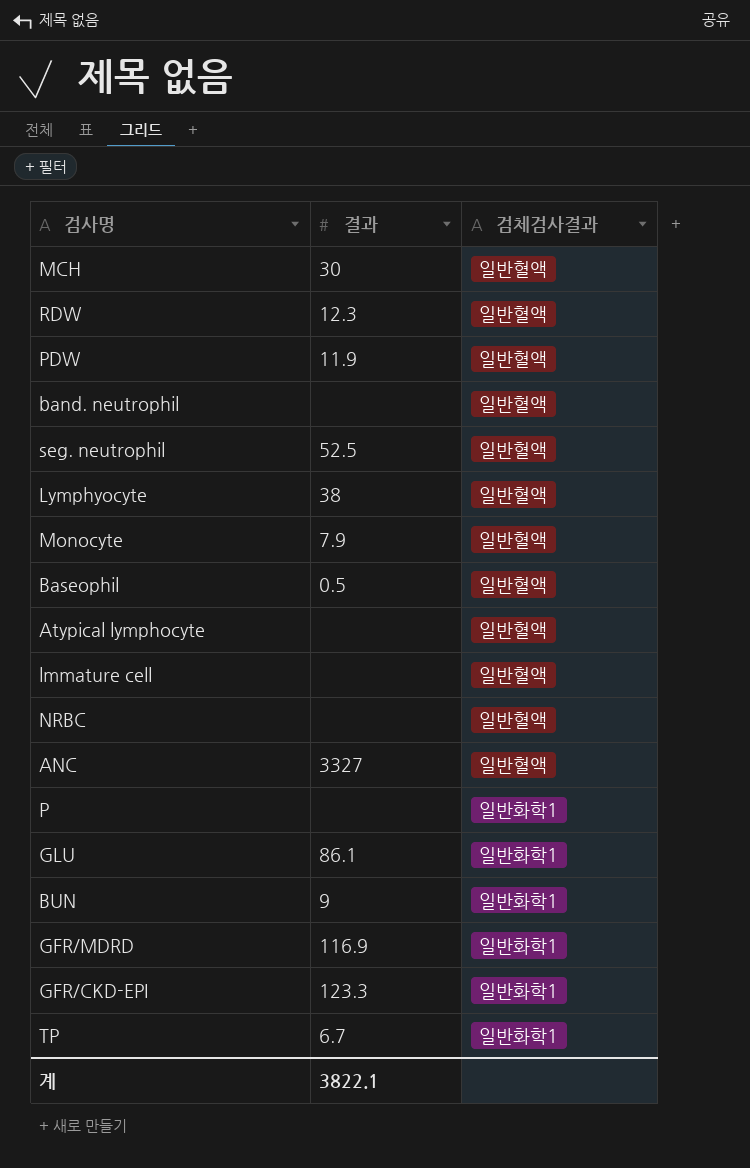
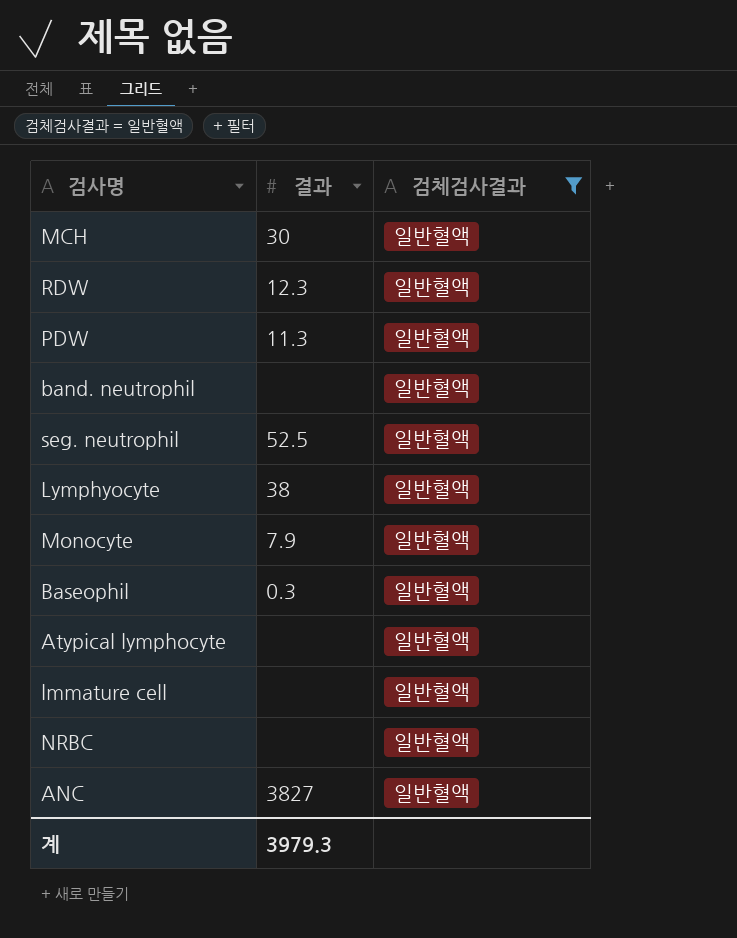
filter: none -> 검체검사결과 = 일반혈액
PDW | 결과: 11.9 -> 11.3
Baseophil | 결과: 0.5 -> 0.3
ANC | 결과: 3327 -> 3827
계 | 결과: 3822.1 -> 3979.3

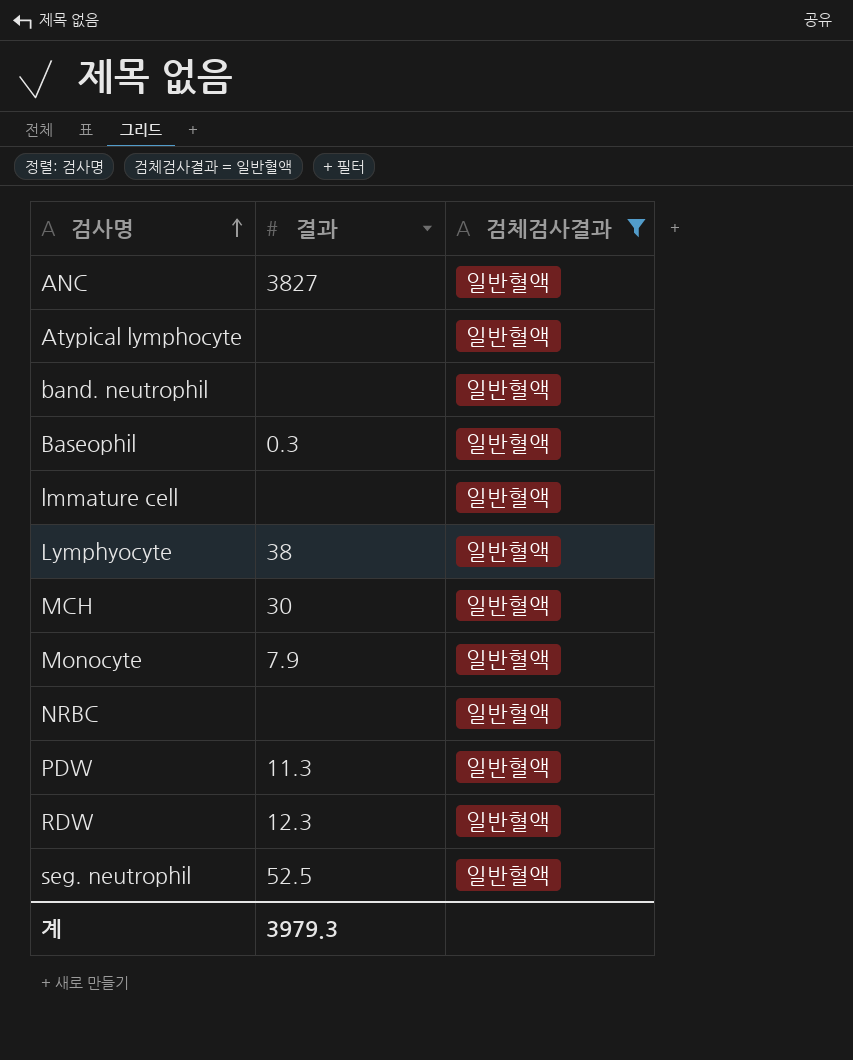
row order: none -> 검사명 ascending

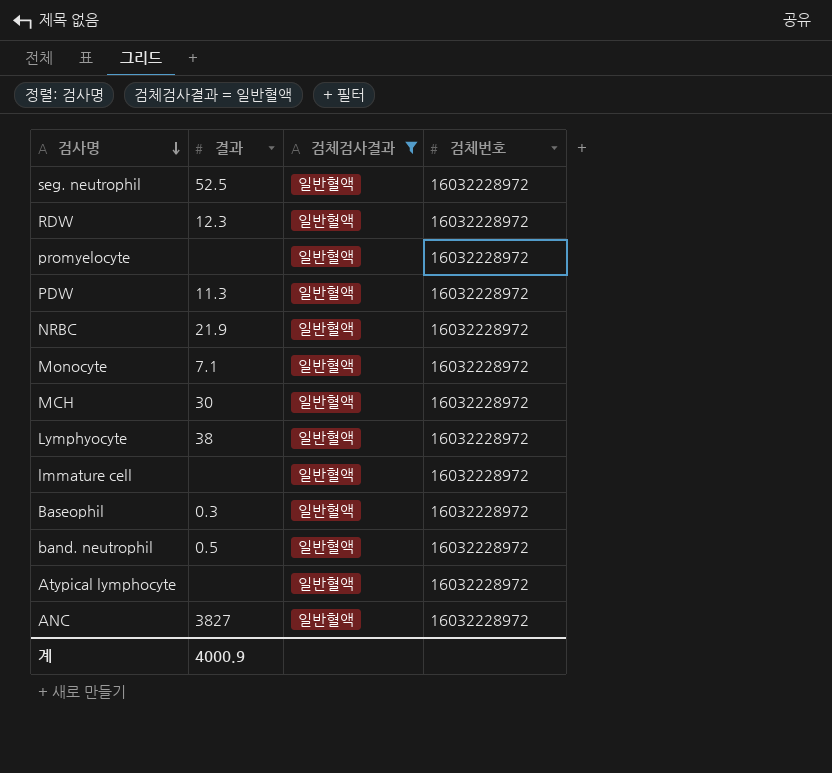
row order: 검사명 ascending -> 검사명 descending
column 검체번호 | position: none -> 4
row promyelocyte: none -> none | 일반혈액 | 16032228972
NRBC | 결과: none -> 21.9
Monocyte | 결과: 7.9 -> 7.1
band. neutrophil | 결과: none -> 0.5
계 | 결과: 3979.3 -> 4000.9

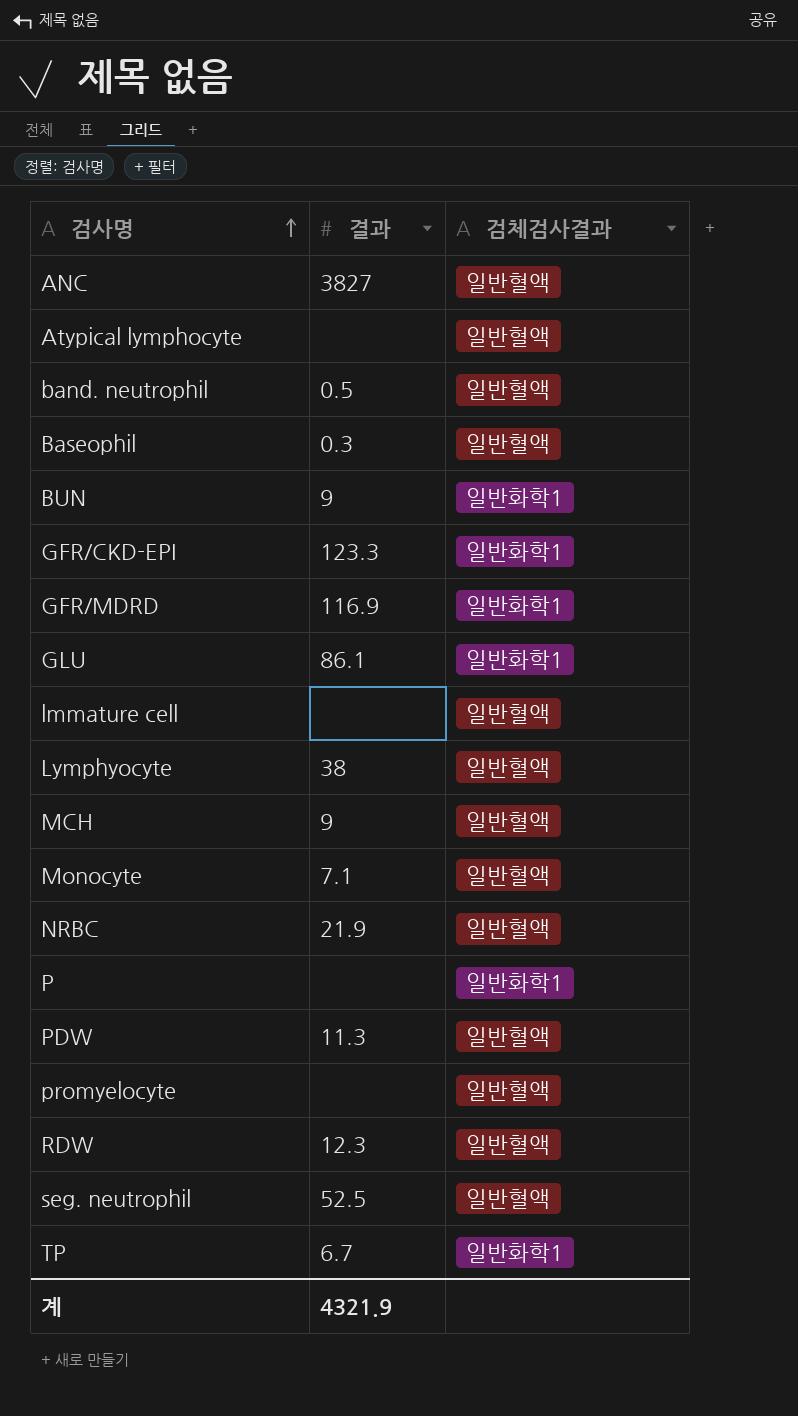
filter: 검체검사결과 = 일반혈액 -> none
row order: 검사명 descending -> 검사명 ascending
column 검체번호 | position: 4 -> none
MCH | 결과: 30 -> 9
계 | 결과: 4000.9 -> 4321.9

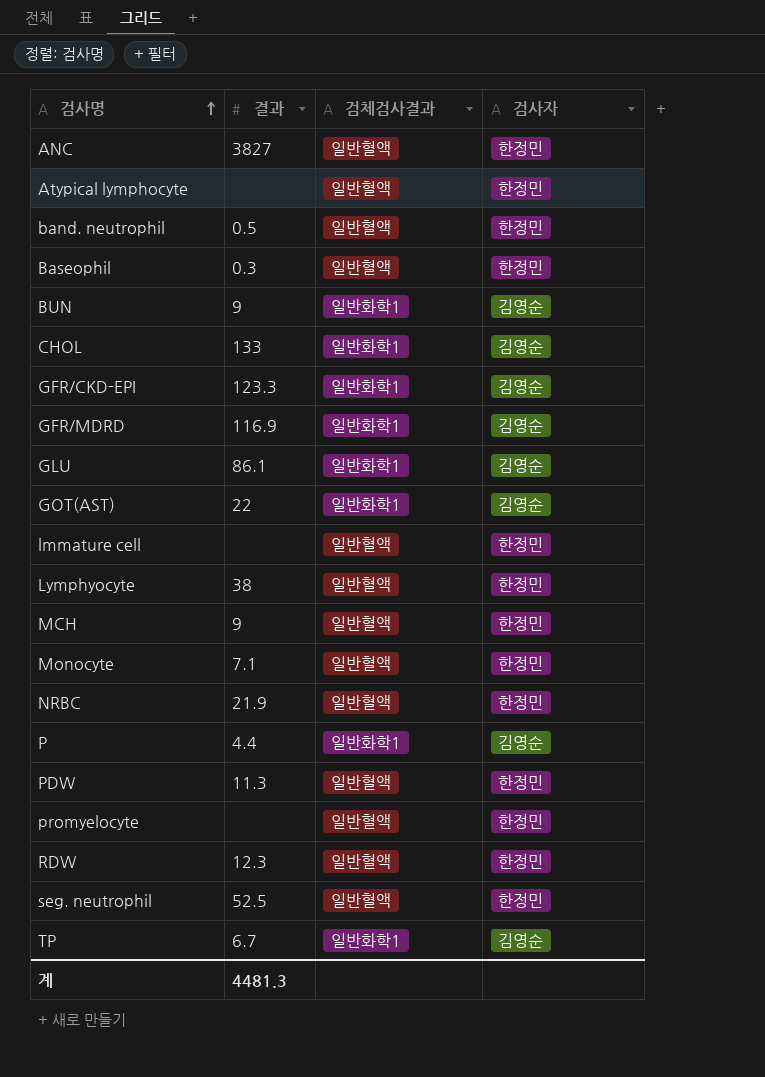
column 검사자 | position: none -> 4
row CHOL: none -> 133 | 일반화학1 | 김영순
row GOT(AST): none -> 22 | 일반화학1 | 김영순
P | 결과: none -> 4.4
계 | 결과: 4321.9 -> 4481.3

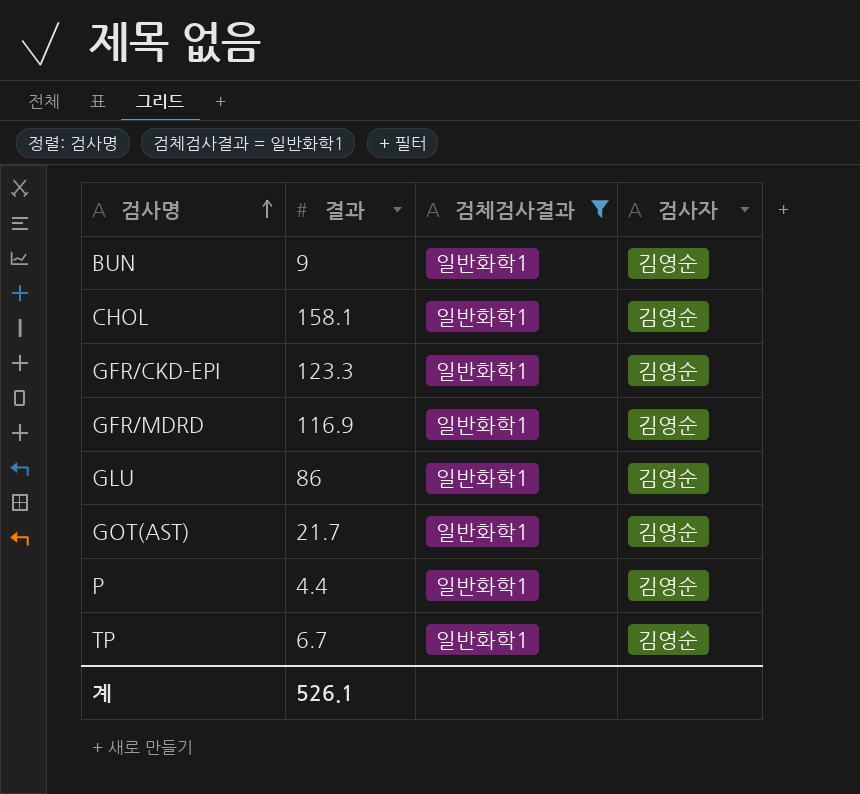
filter: none -> 검체검사결과 = 일반화학1
CHOL | 결과: 133 -> 158.1
GLU | 결과: 86.1 -> 86
GOT(AST) | 결과: 22 -> 21.7
계 | 결과: 4481.3 -> 526.1

